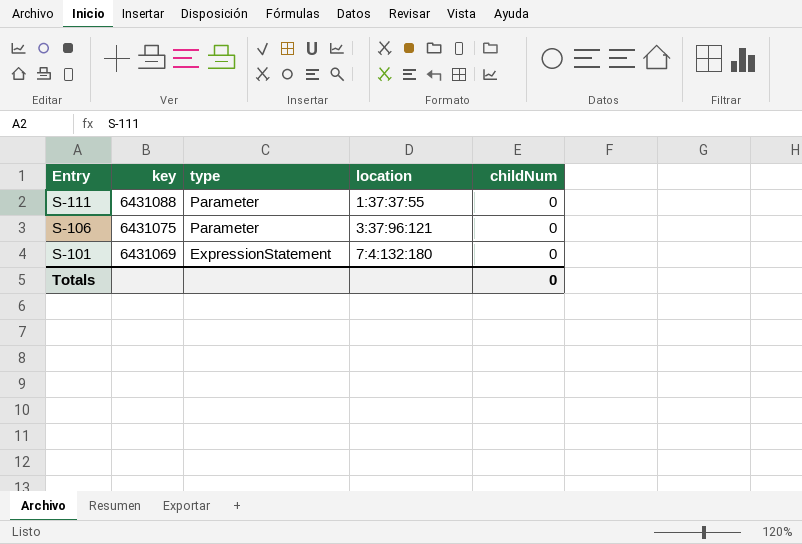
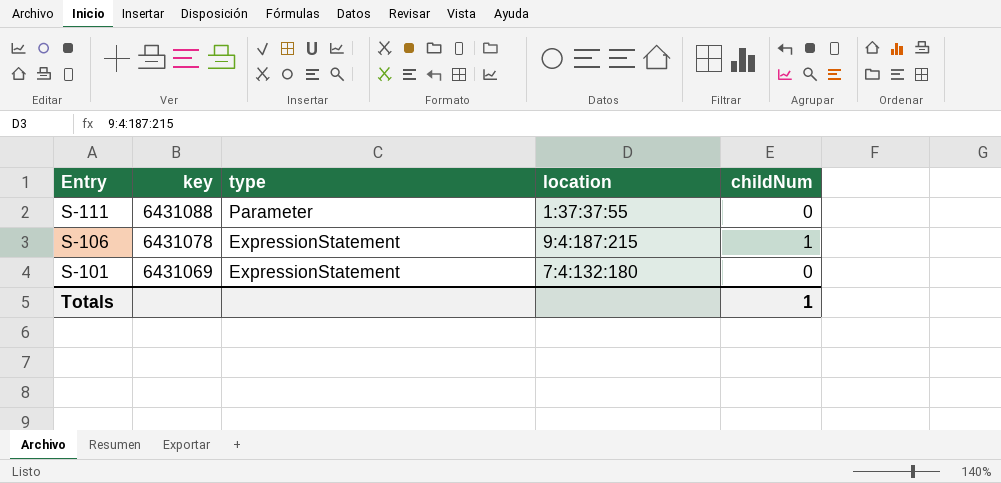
S-106 | key: 6431075 -> 6431078
S-106 | type: Parameter -> ExpressionStatement
S-106 | location: 3:37:96:121 -> 9:4:187:215
S-106 | childNum: 0 -> 1
Totals | childNum: 0 -> 1

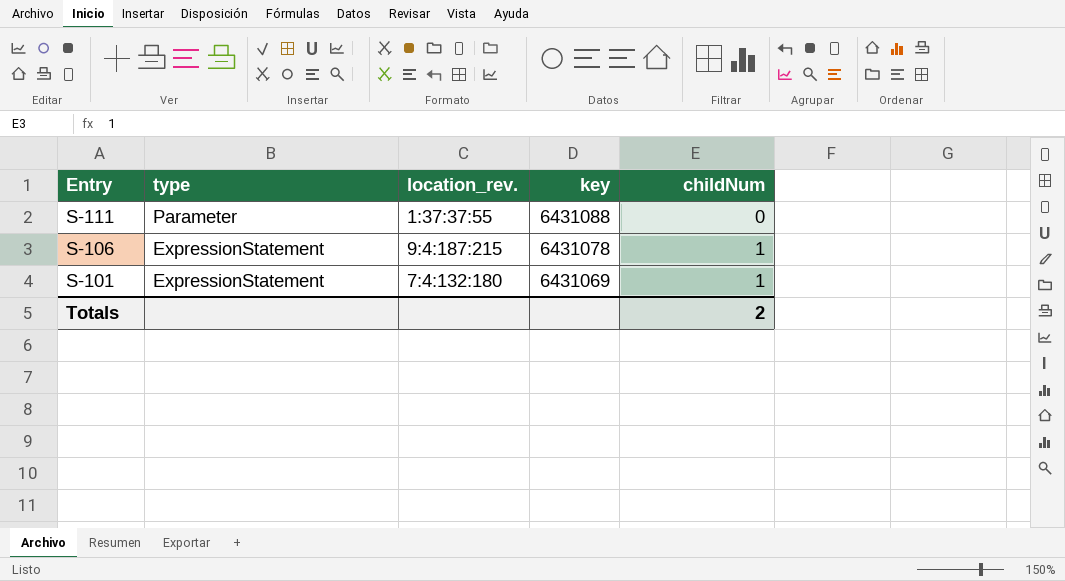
column name: location -> location_rev.
column key | position: 2 -> 4
S-101 | childNum: 0 -> 1
Totals | childNum: 1 -> 2

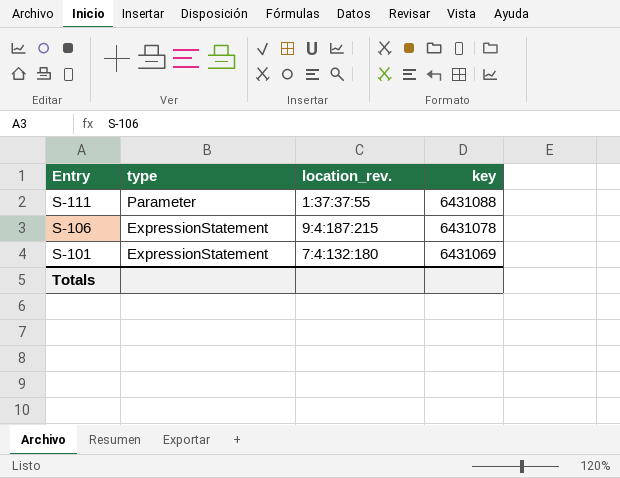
column childNum | position: 5 -> none

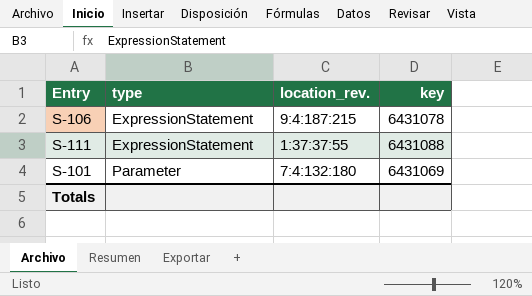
row order: Entry descending -> type ascending
S-111 | type: Parameter -> ExpressionStatement
S-101 | type: ExpressionStatement -> Parameter

